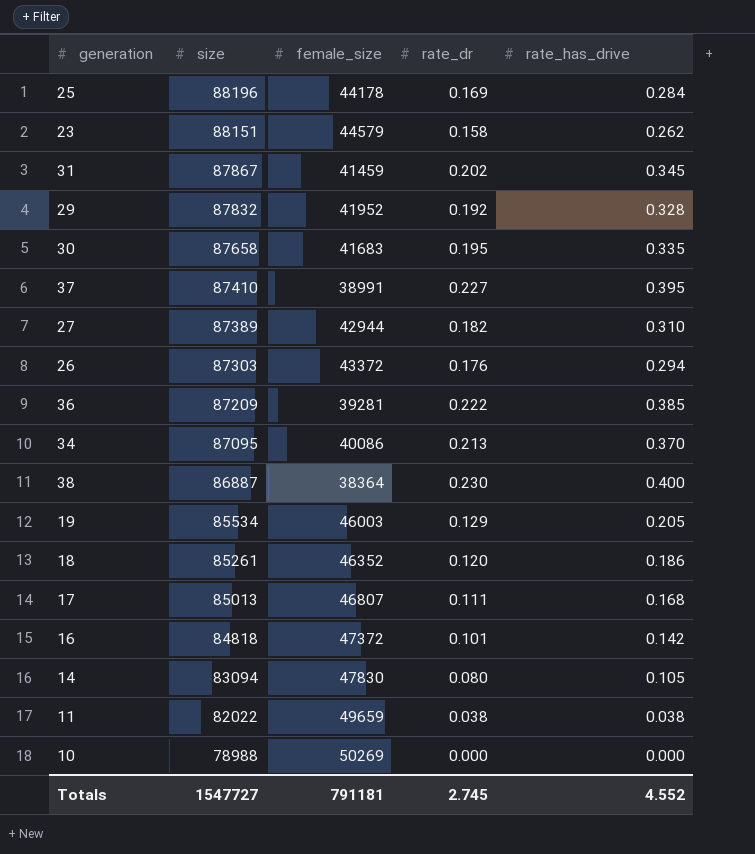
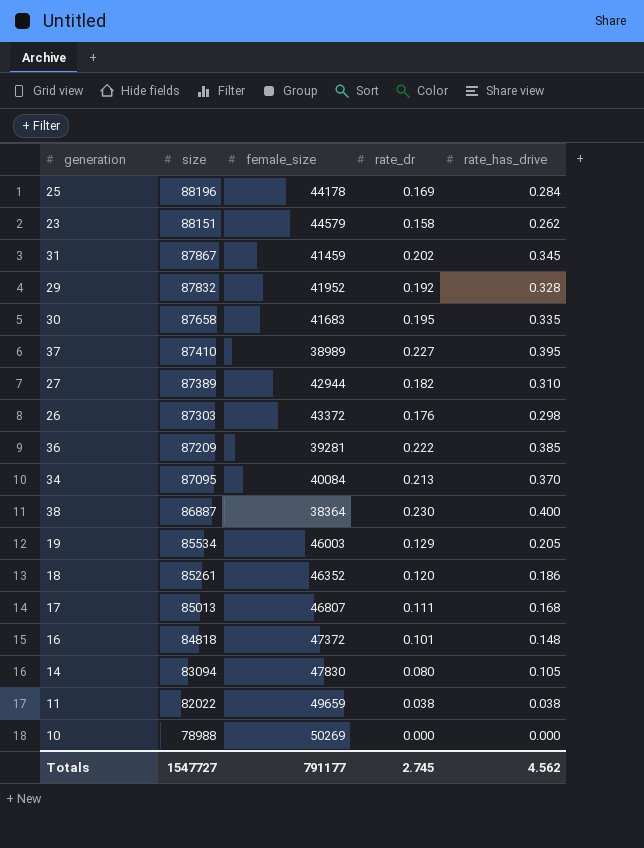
37 | female_size: 38991 -> 38989
26 | rate_has_drive: 0.294 -> 0.298
34 | female_size: 40086 -> 40084
16 | rate_has_drive: 0.142 -> 0.148
Totals | female_size: 791181 -> 791177
Totals | rate_has_drive: 4.552 -> 4.562

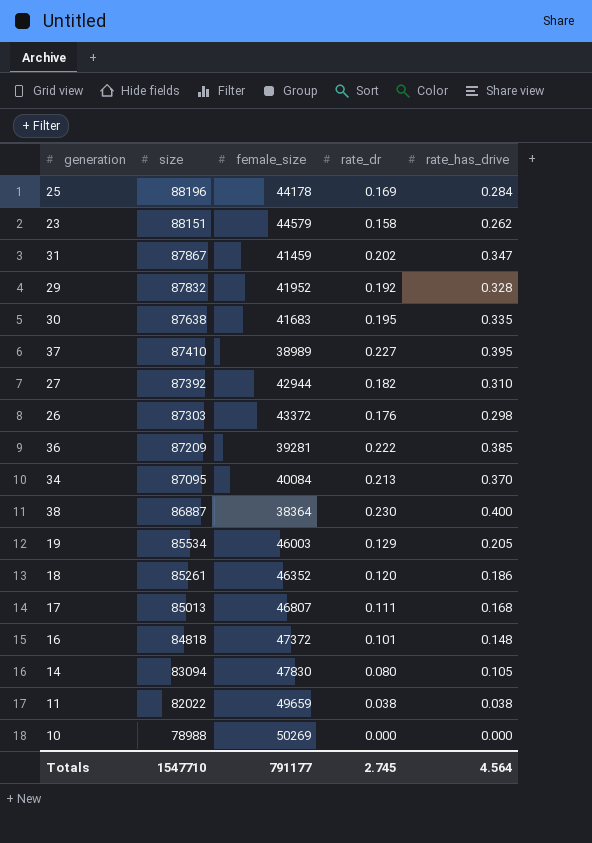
31 | rate_has_drive: 0.345 -> 0.347
30 | size: 87658 -> 87638
27 | size: 87389 -> 87392
Totals | size: 1547727 -> 1547710
Totals | rate_has_drive: 4.562 -> 4.564

